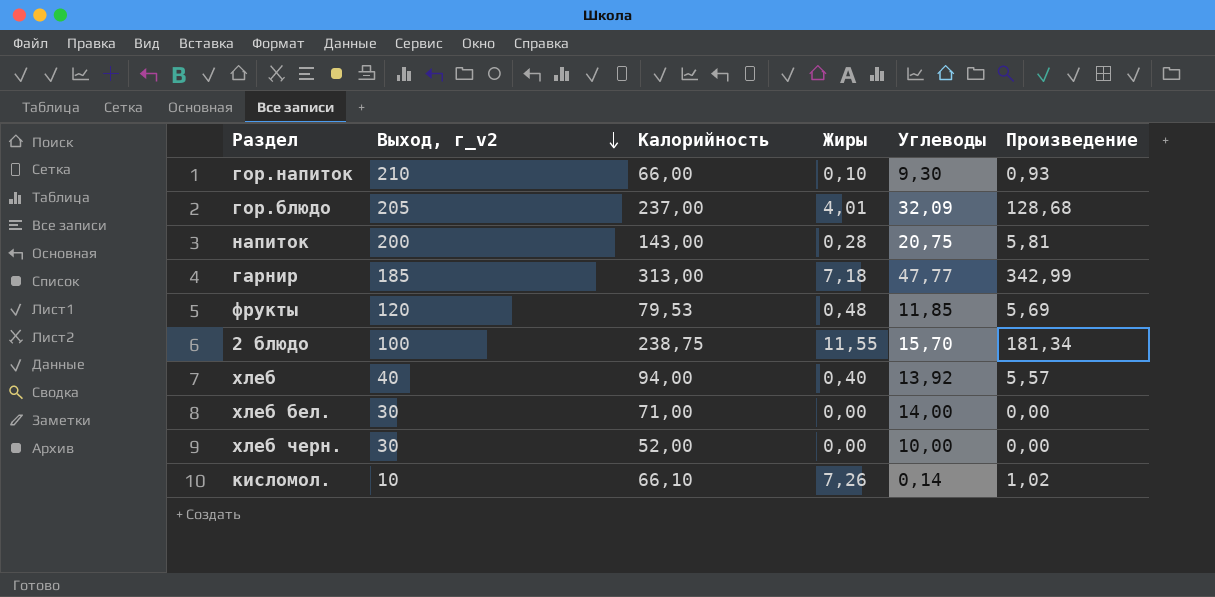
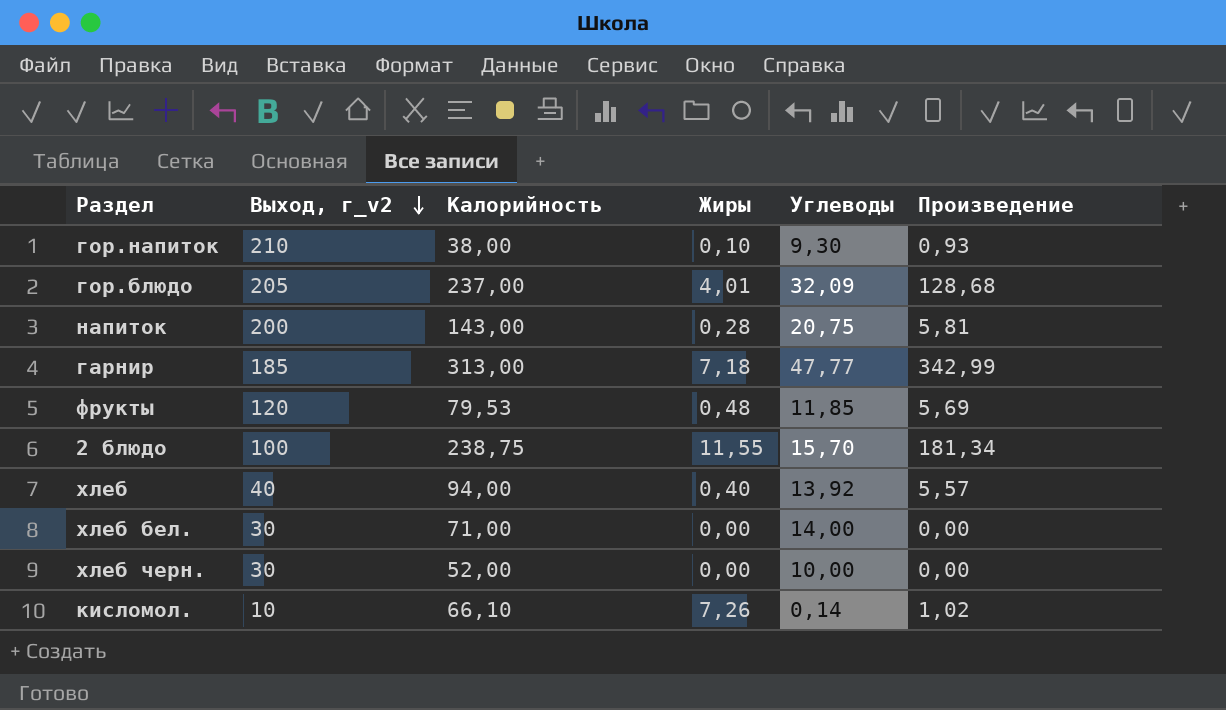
гор.напиток | Калорийность: 66,00 -> 38,00

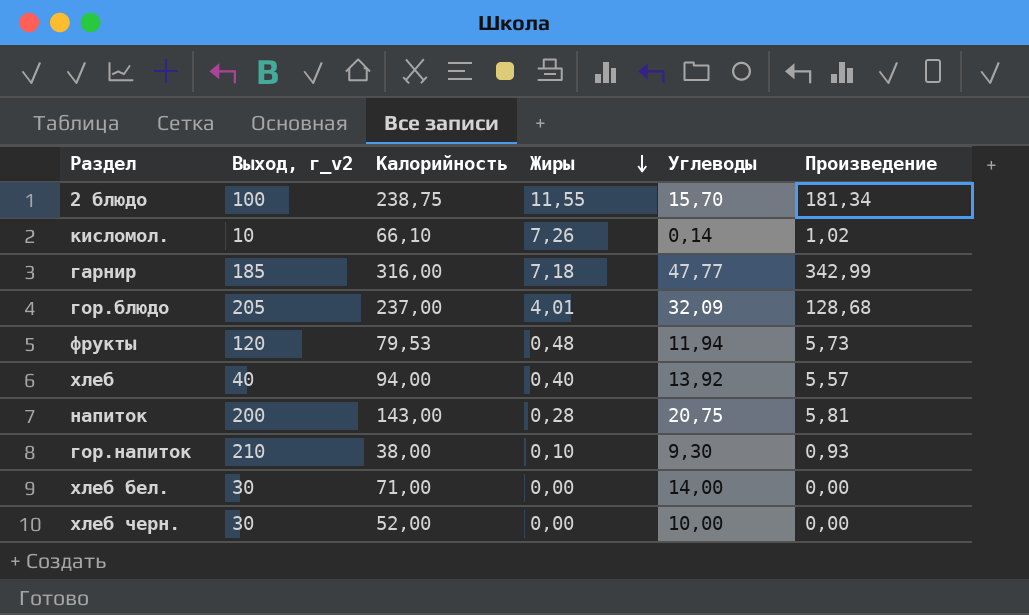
row order: Выход, г_v2 descending -> Жиры descending
гарнир | Калорийность: 313,00 -> 316,00
фрукты | Углеводы: 11,85 -> 11,94
фрукты | Произведение: 5,69 -> 5,73

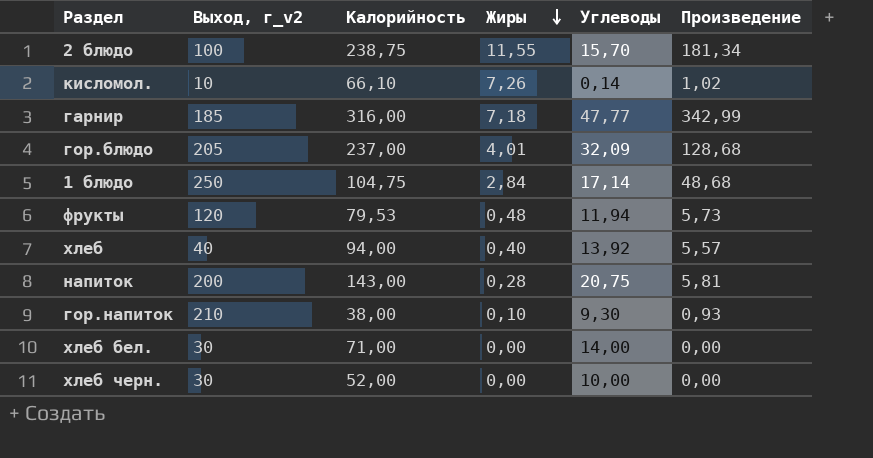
row 1 блюдо: none -> 250 | 104,75 | 2,84 | 17,14 | 48,68

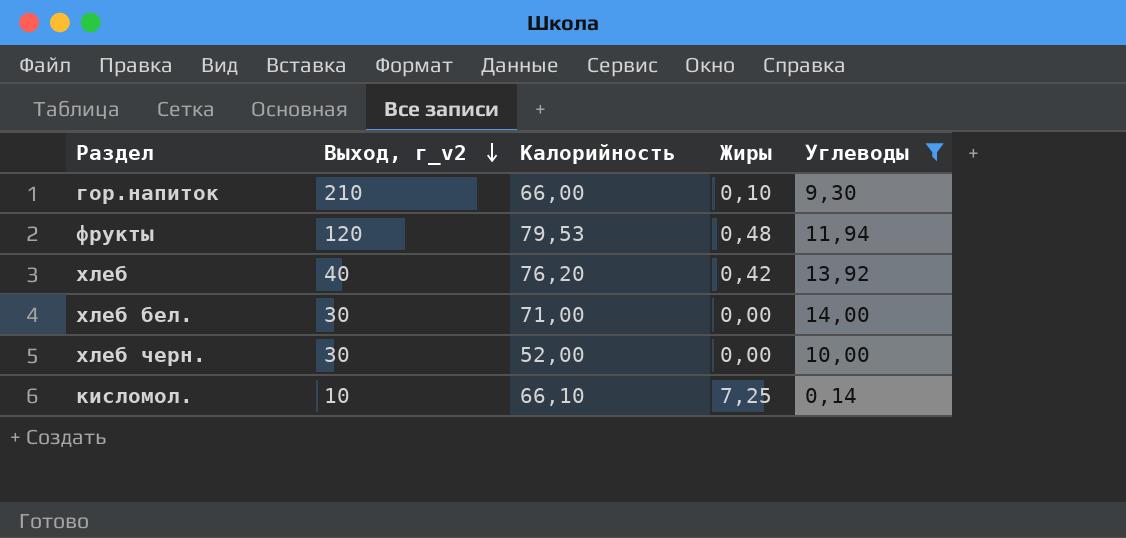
filter: none -> Углеводы <= 14,00
row order: Жиры descending -> Выход, г_v2 descending
column Произведение | formula: [Жиры] * [Углеводы] -> none
гор.напиток | Калорийность: 38,00 -> 66,00
хлеб | Калорийность: 94,00 -> 76,20
хлеб | Жиры: 0,40 -> 0,42
кисломол. | Жиры: 7,26 -> 7,25

